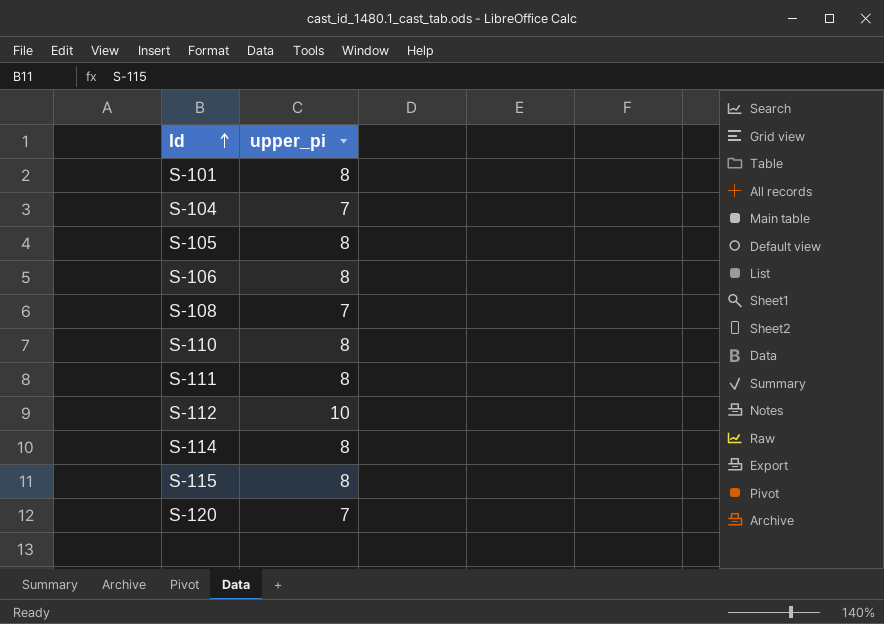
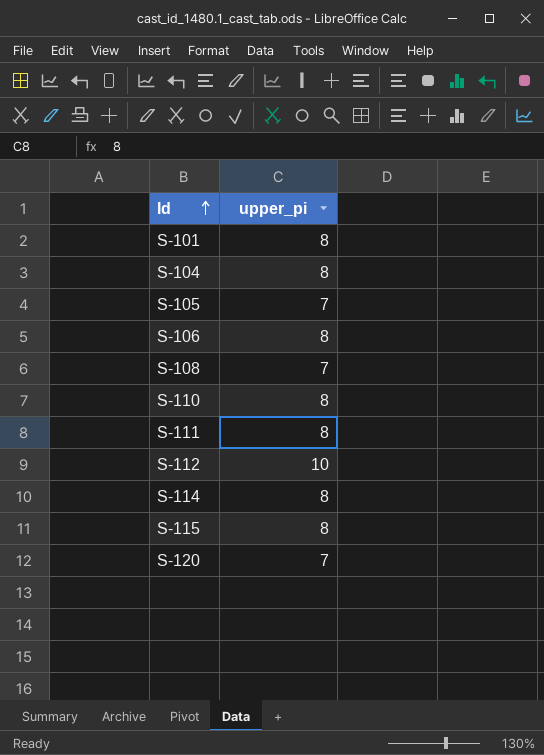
S-104 | upper_pi: 7 -> 8
S-105 | upper_pi: 8 -> 7

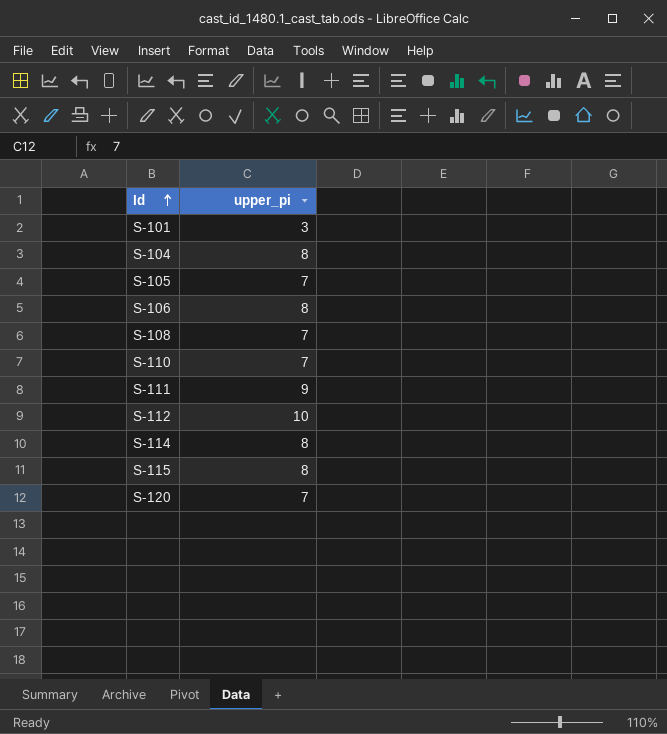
S-101 | upper_pi: 8 -> 3
S-110 | upper_pi: 8 -> 7
S-111 | upper_pi: 8 -> 9

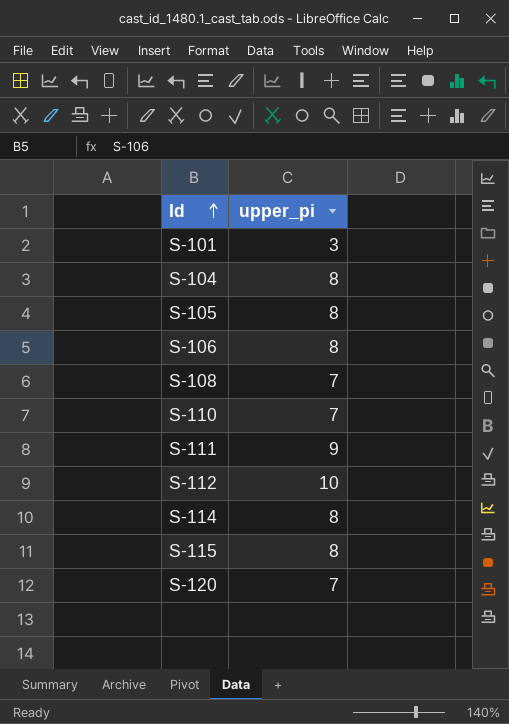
S-105 | upper_pi: 7 -> 8

